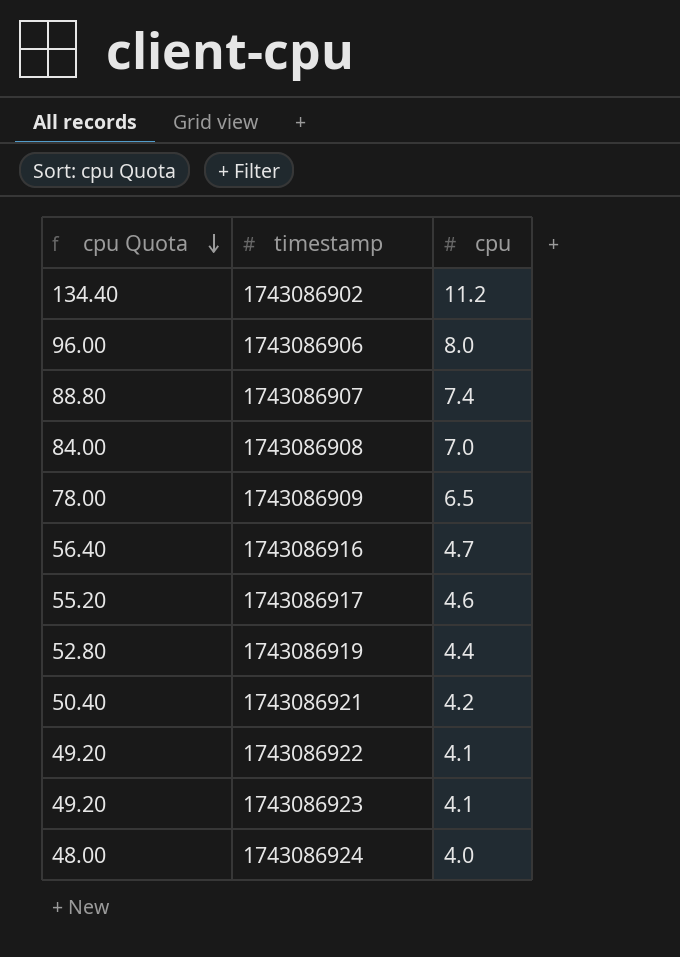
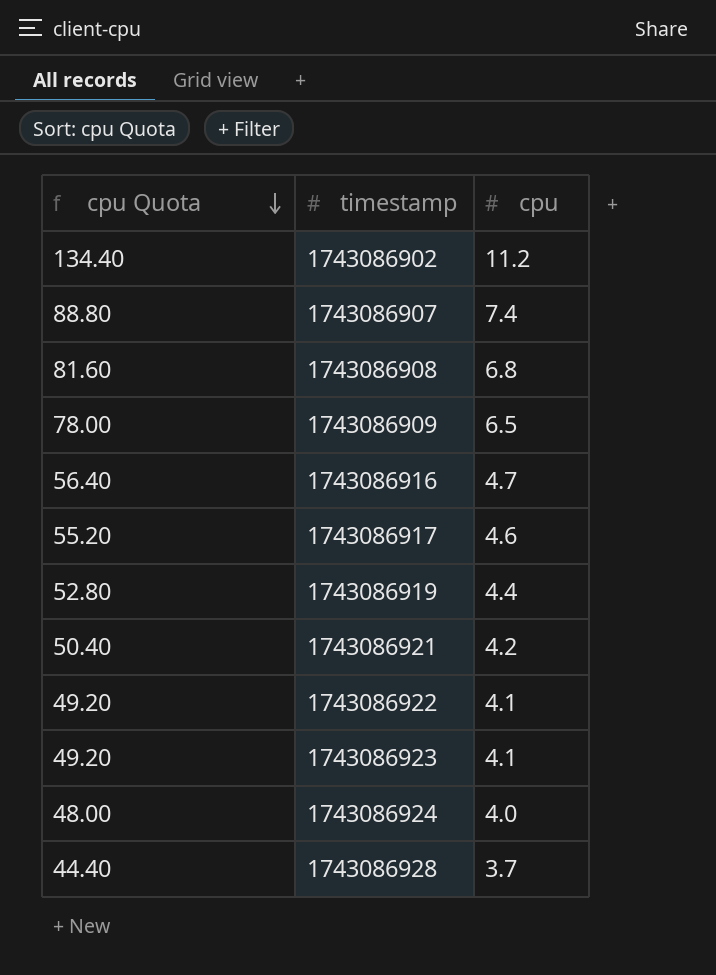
row 1743086906: 96.00 | 8.0 -> none
1743086908 | cpu Quota: 84.00 -> 81.60
1743086908 | cpu: 7.0 -> 6.8
row 1743086928: none -> 44.40 | 3.7

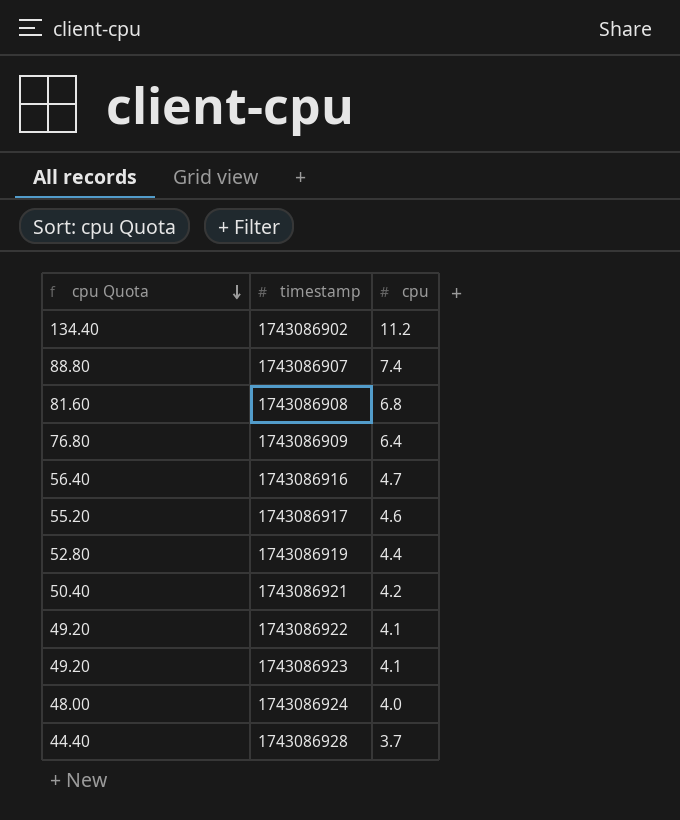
1743086909 | cpu Quota: 78.00 -> 76.80
1743086909 | cpu: 6.5 -> 6.4

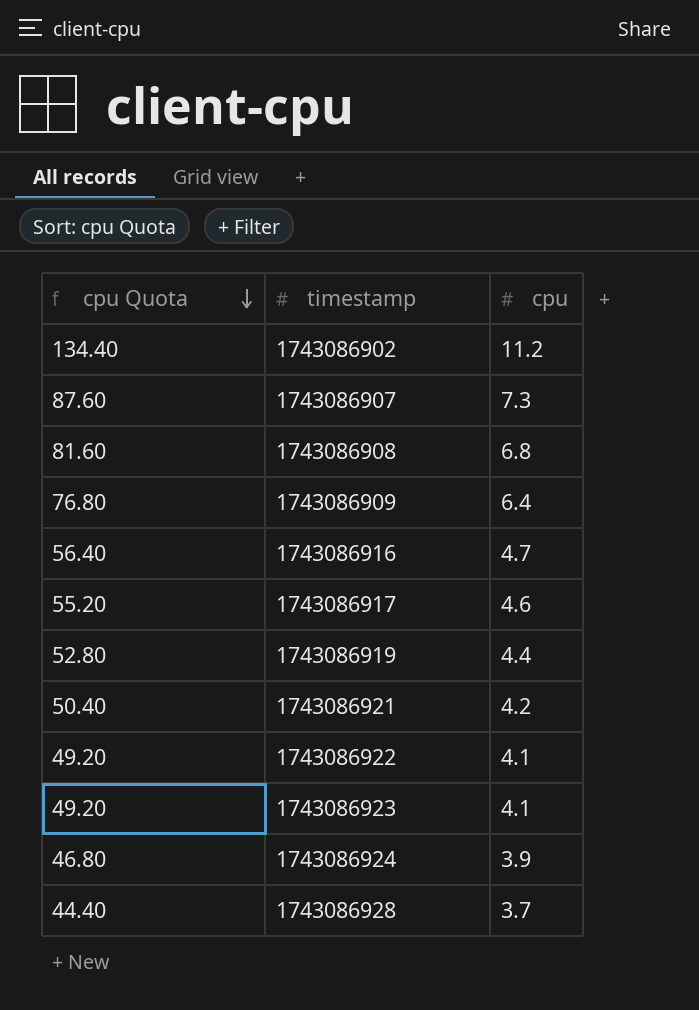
1743086907 | cpu Quota: 88.80 -> 87.60
1743086907 | cpu: 7.4 -> 7.3
1743086924 | cpu Quota: 48.00 -> 46.80
1743086924 | cpu: 4.0 -> 3.9

